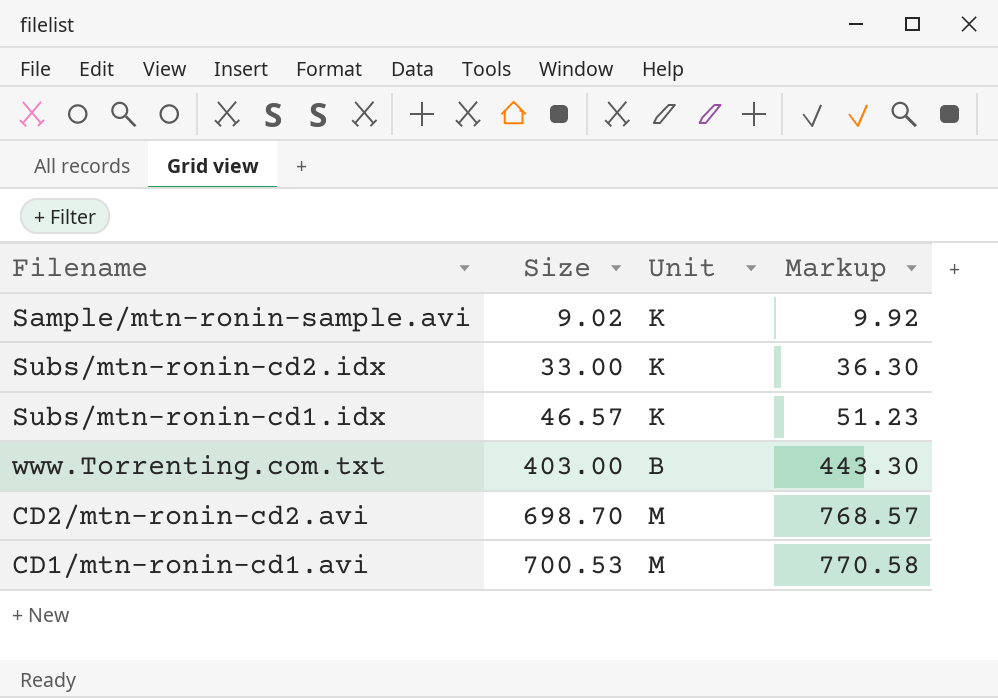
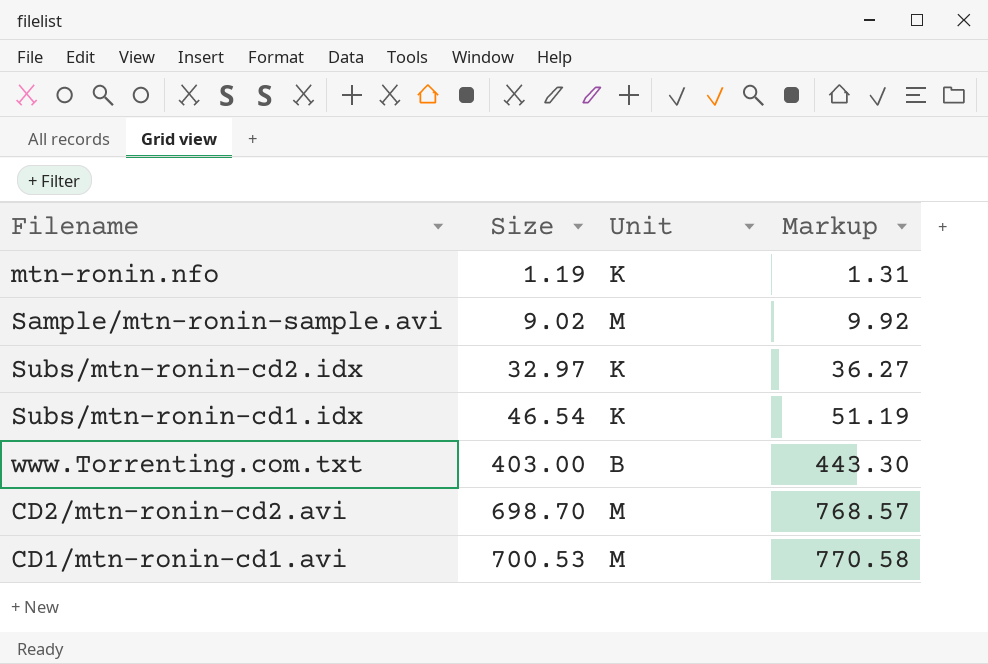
row mtn-ronin.nfo: none -> 1.19 | K | 1.31
Sample/mtn-ronin-sample.avi | Unit: K -> M
Subs/mtn-ronin-cd2.idx | Size: 33.00 -> 32.97
Subs/mtn-ronin-cd2.idx | Markup: 36.30 -> 36.27
Subs/mtn-ronin-cd1.idx | Size: 46.57 -> 46.54
Subs/mtn-ronin-cd1.idx | Markup: 51.23 -> 51.19

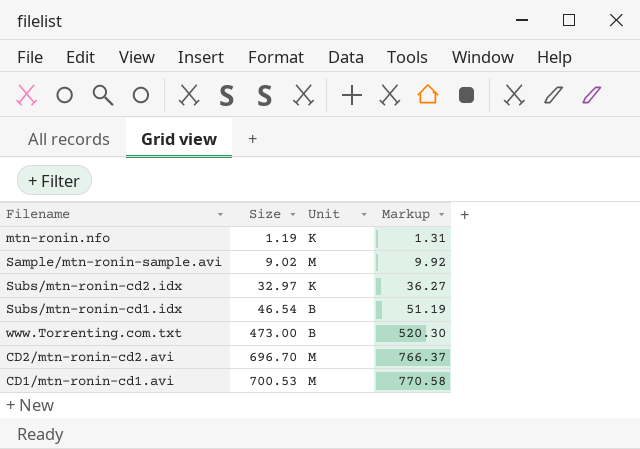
Subs/mtn-ronin-cd1.idx | Unit: K -> B
www.Torrenting.com.txt | Size: 403.00 -> 473.00
www.Torrenting.com.txt | Markup: 443.30 -> 520.30
CD2/mtn-ronin-cd2.avi | Size: 698.70 -> 696.70
CD2/mtn-ronin-cd2.avi | Markup: 768.57 -> 766.37

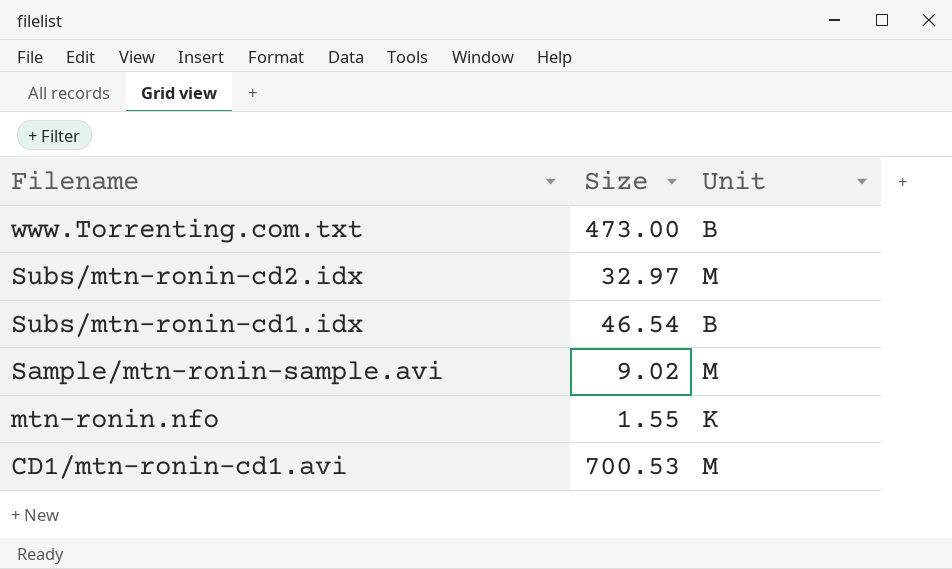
row order: Size ascending -> Filename descending
column Markup | formula: [Size] * 1.1 -> none
row CD2/mtn-ronin-cd2.avi: 696.70 | M | 766.37 -> none
Subs/mtn-ronin-cd2.idx | Unit: K -> M
mtn-ronin.nfo | Size: 1.19 -> 1.55

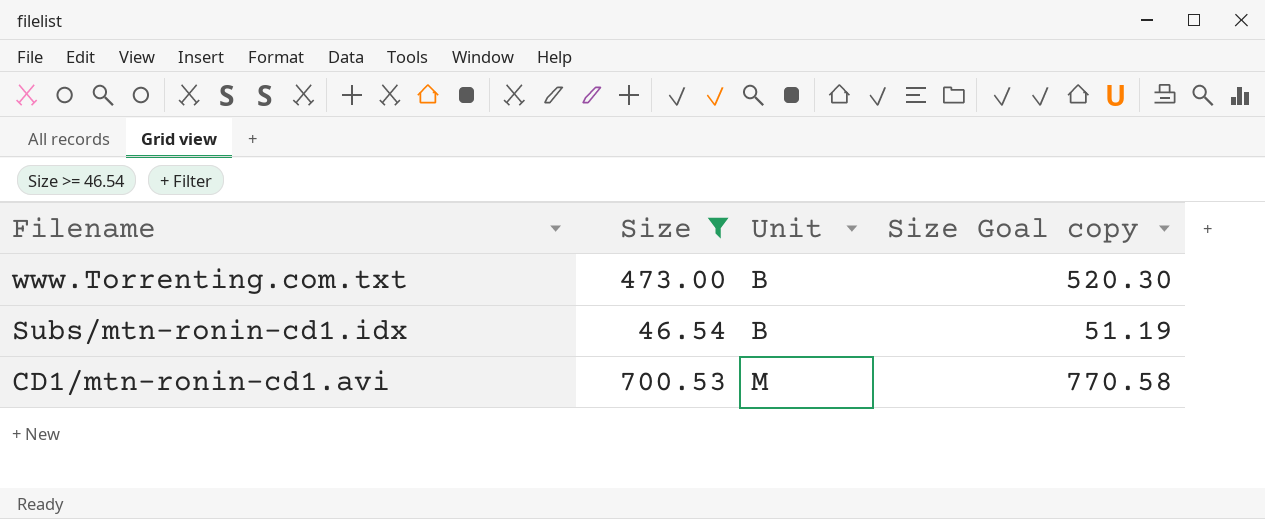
filter: none -> Size >= 46.54
column Size Goal copy | formula: none -> [Size] * 1.1

